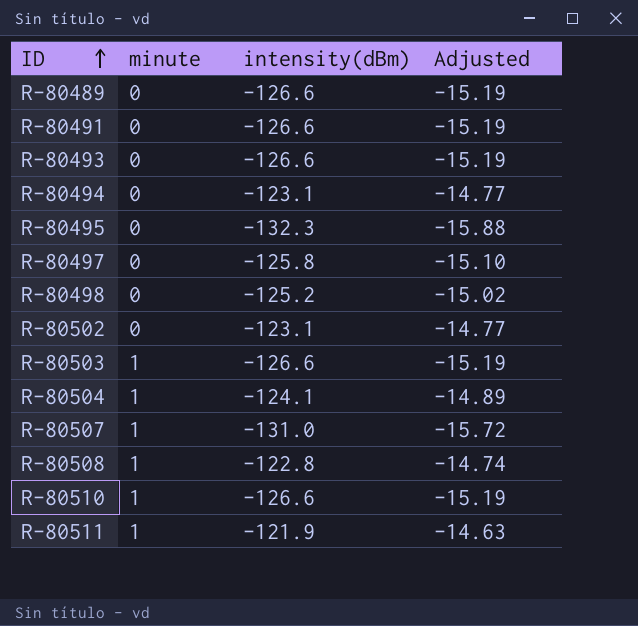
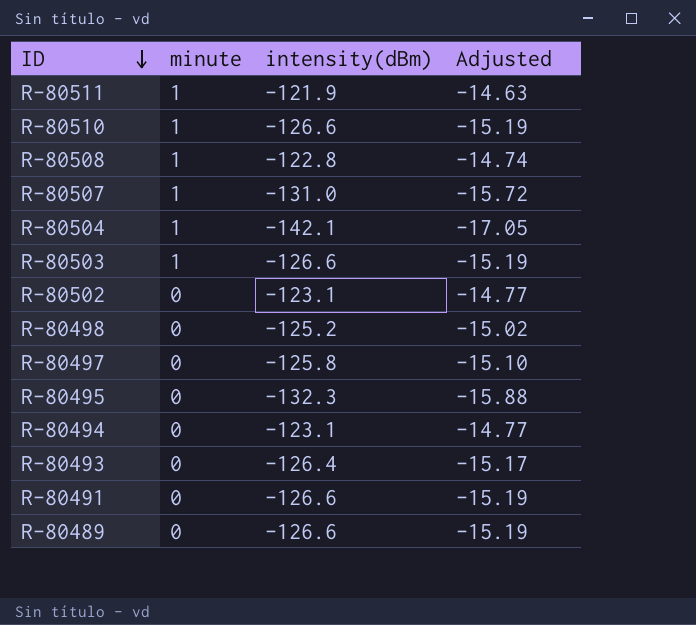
row order: ID ascending -> ID descending
R-80504 | intensity(dBm): -124.1 -> -142.1
R-80504 | Adjusted: -14.89 -> -17.05
R-80493 | intensity(dBm): -126.6 -> -126.4
R-80493 | Adjusted: -15.19 -> -15.17

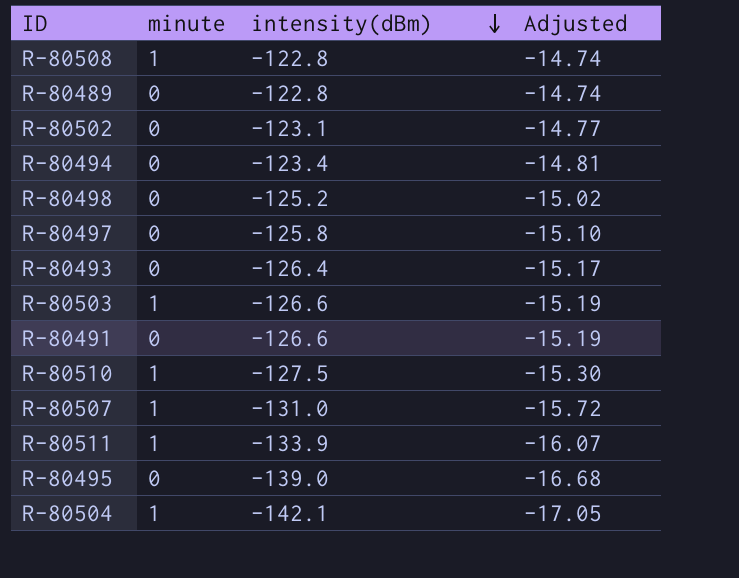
row order: ID descending -> intensity(dBm) descending
R-80489 | intensity(dBm): -126.6 -> -122.8
R-80489 | Adjusted: -15.19 -> -14.74
R-80494 | intensity(dBm): -123.1 -> -123.4
R-80494 | Adjusted: -14.77 -> -14.81
R-80510 | intensity(dBm): -126.6 -> -127.5
R-80510 | Adjusted: -15.19 -> -15.30
R-80511 | intensity(dBm): -121.9 -> -133.9
R-80511 | Adjusted: -14.63 -> -16.07
R-80495 | intensity(dBm): -132.3 -> -139.0
R-80495 | Adjusted: -15.88 -> -16.68

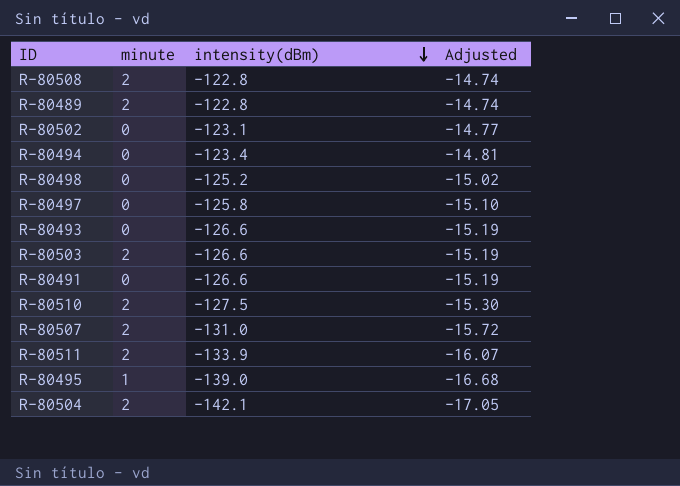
R-80508 | minute: 1 -> 2
R-80489 | minute: 0 -> 2
R-80493 | intensity(dBm): -126.4 -> -126.6
R-80493 | Adjusted: -15.17 -> -15.19
R-80503 | minute: 1 -> 2
R-80510 | minute: 1 -> 2
R-80507 | minute: 1 -> 2
R-80511 | minute: 1 -> 2
R-80495 | minute: 0 -> 1
R-80504 | minute: 1 -> 2

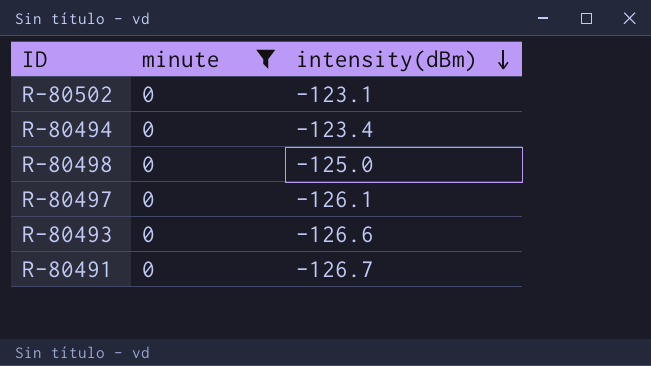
filter: none -> minute = 0
column Adjusted | formula: [intensity(dBm)] * 0.12 -> none
R-80498 | intensity(dBm): -125.2 -> -125.0
R-80497 | intensity(dBm): -125.8 -> -126.1
R-80491 | intensity(dBm): -126.6 -> -126.7

